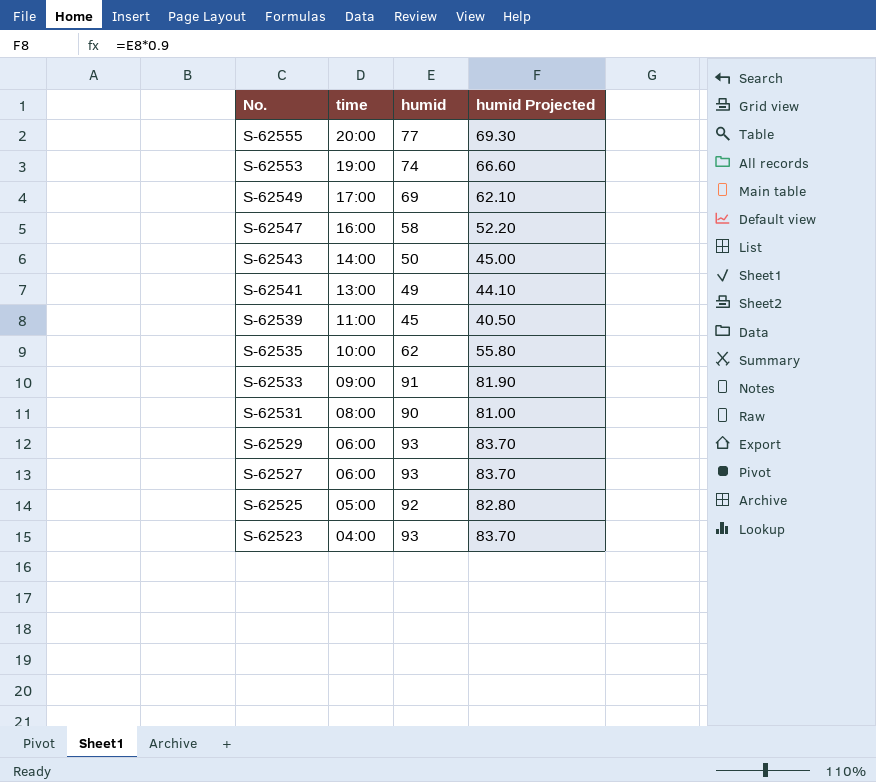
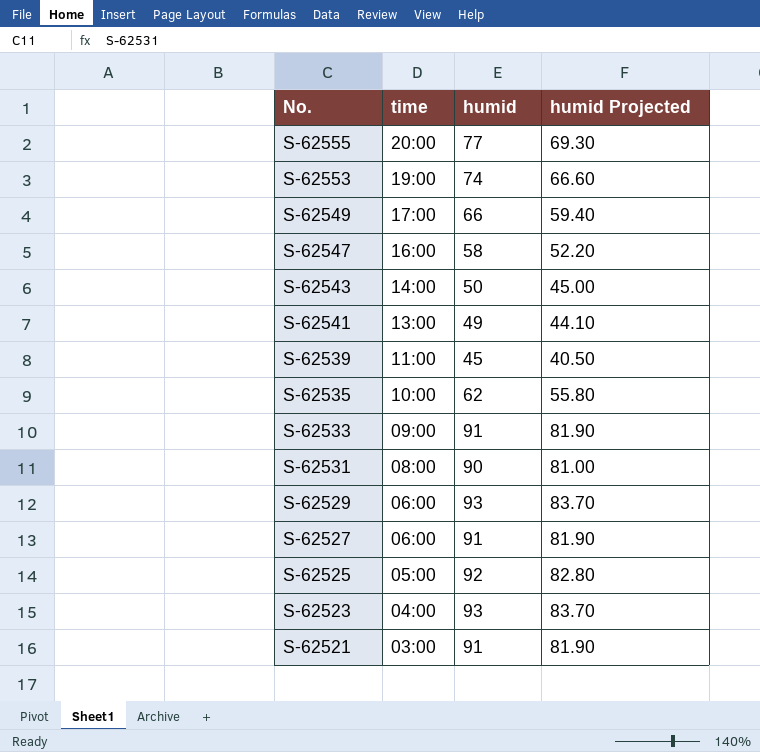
S-62549 | humid: 69 -> 66
S-62549 | humid Projected: 62.10 -> 59.40
S-62527 | humid: 93 -> 91
S-62527 | humid Projected: 83.70 -> 81.90
row S-62521: none -> 03:00 | 91 | 81.90

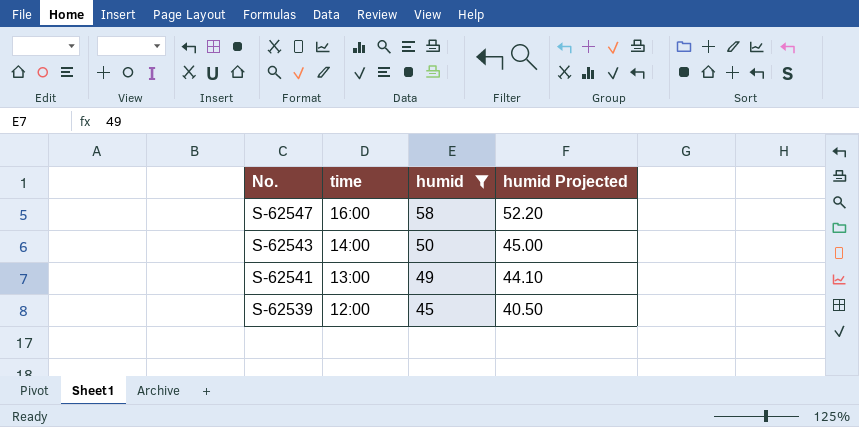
filter: none -> humid <= 58
S-62539 | time: 11:00 -> 12:00

